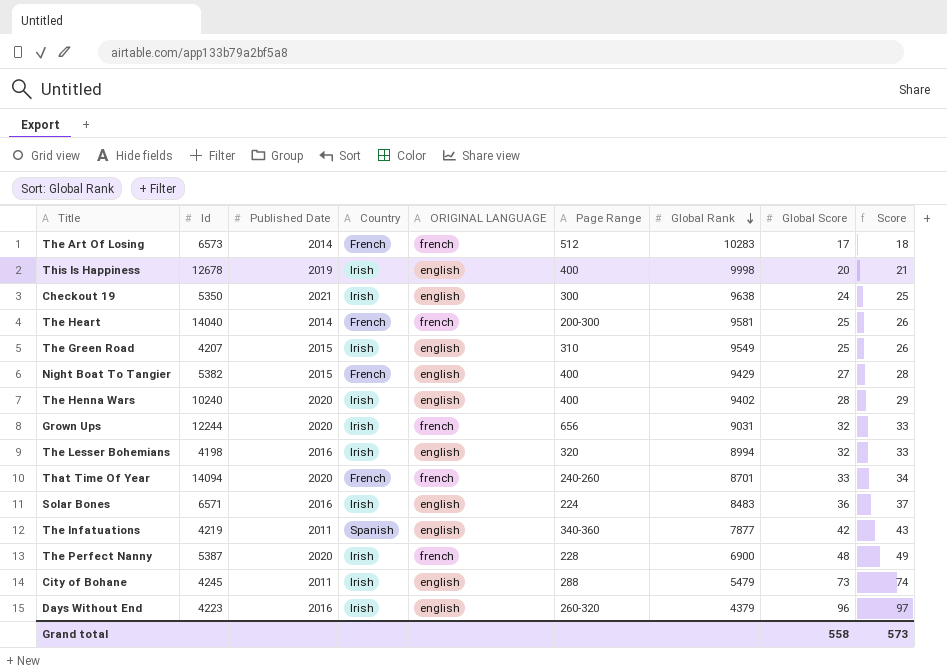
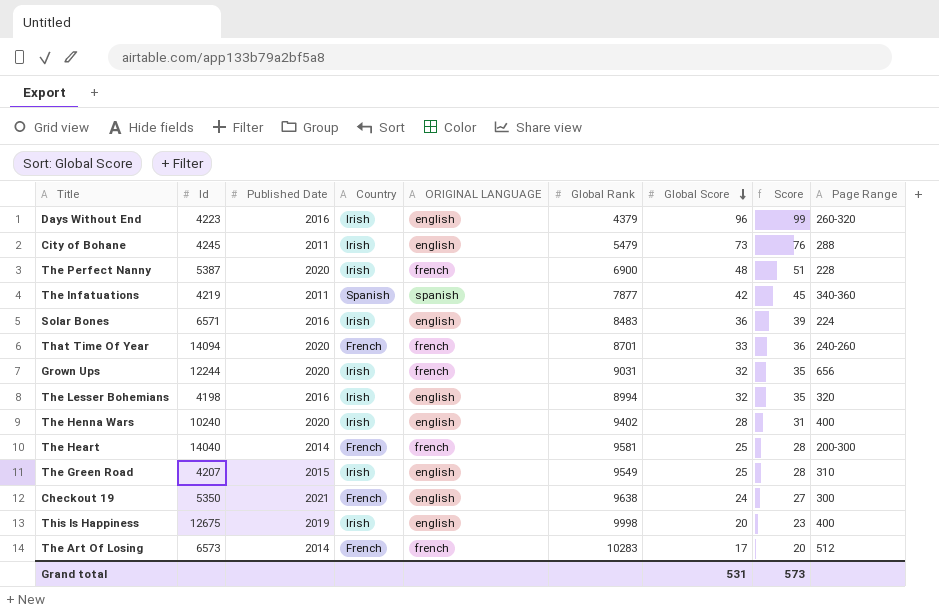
row order: Global Rank descending -> Global Score descending
column Score | formula: [Global Score] + 1 -> [Global Score] + 3
column Page Range | position: 6 -> 9
row Night Boat To Tangier: 5382 | 2015 | French | english | 400 | 9429 | 27 | 28 -> none
The Infatuations | ORIGINAL LANGUAGE: english -> spanish
Checkout 19 | Country: Irish -> French
This Is Happiness | Id: 12678 -> 12675
Grand total | Global Score: 558 -> 531

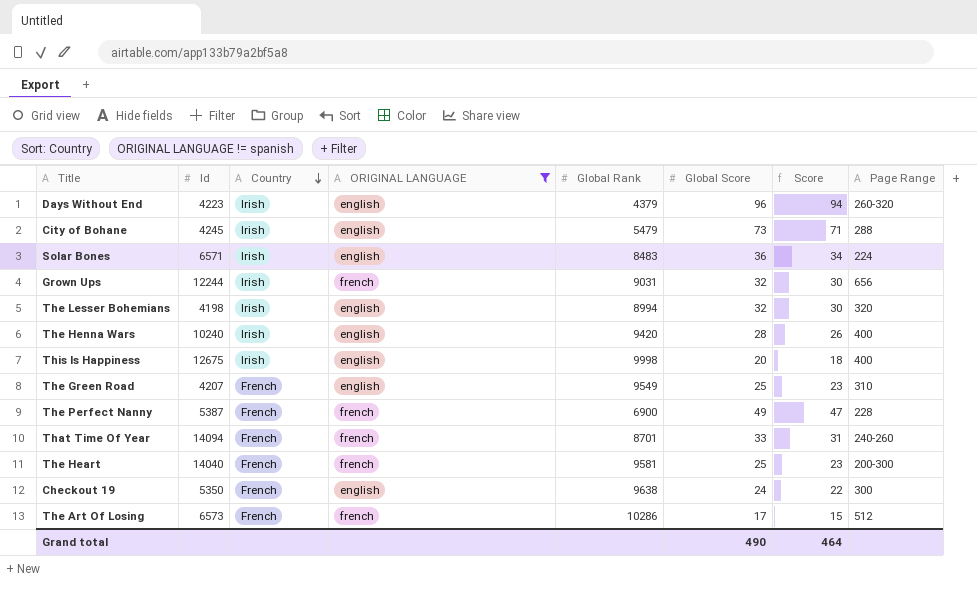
filter: none -> ORIGINAL LANGUAGE != spanish
row order: Global Score descending -> Country descending
column Published Date | position: 3 -> none
column Score | formula: [Global Score] + 3 -> [Global Score] - 2
The Henna Wars | Global Rank: 9402 -> 9420
The Green Road | Country: Irish -> French
The Perfect Nanny | Country: Irish -> French
The Perfect Nanny | Global Score: 48 -> 49
The Art Of Losing | Global Rank: 10283 -> 10286
Grand total | Global Score: 531 -> 490
Grand total | Score: 573 -> 464

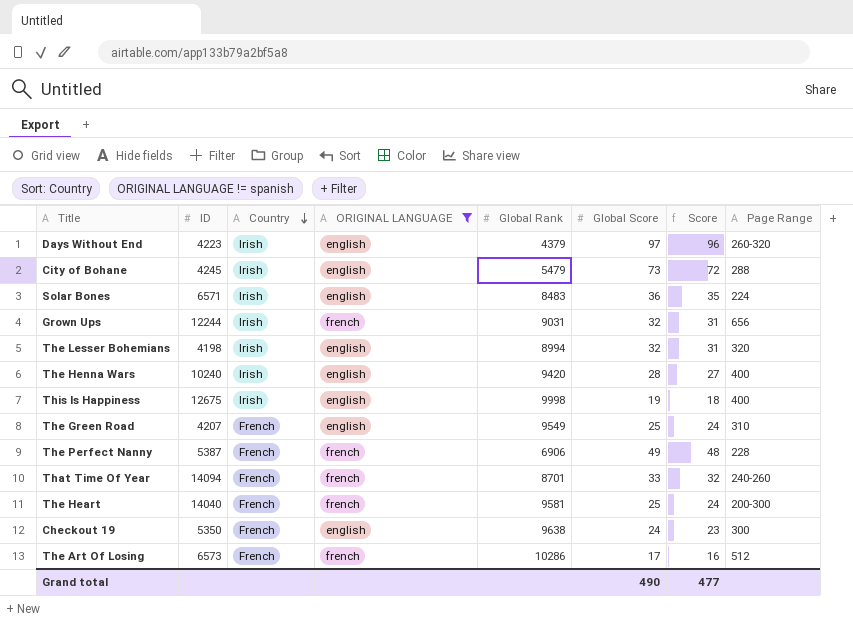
column name: Id -> ID
column Score | formula: [Global Score] - 2 -> [Global Score] - 1
Days Without End | Global Score: 96 -> 97
This Is Happiness | Global Score: 20 -> 19
The Perfect Nanny | Global Rank: 6900 -> 6906
Grand total | Score: 464 -> 477

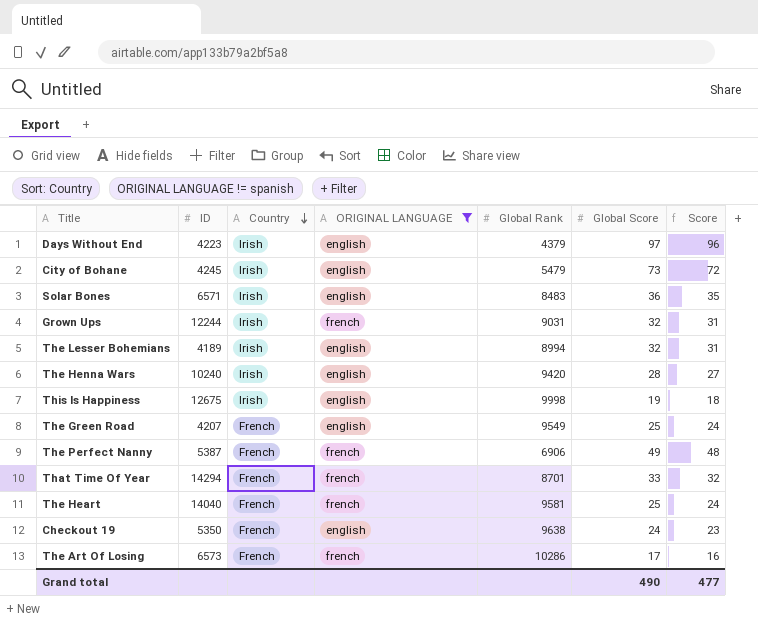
column Page Range | position: 8 -> none
The Lesser Bohemians | ID: 4198 -> 4189
That Time Of Year | ID: 14094 -> 14294

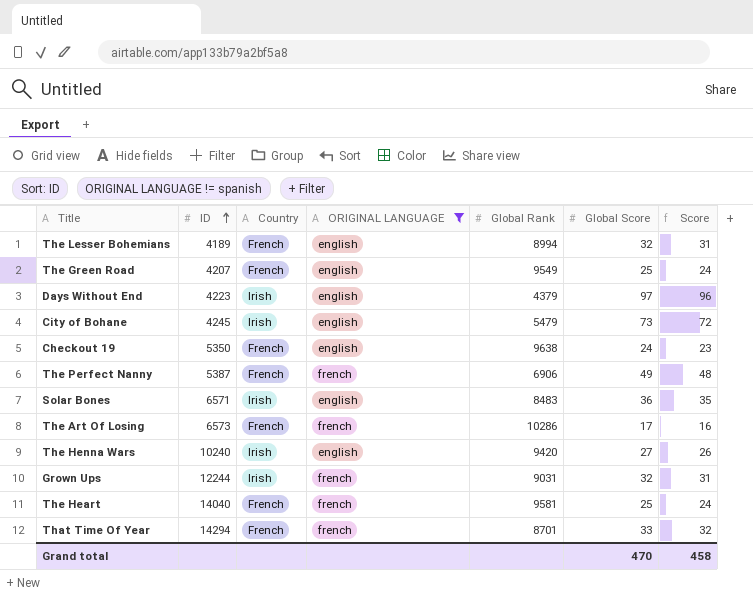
row order: Country descending -> ID ascending
row This Is Happiness: 12675 | Irish | english | 9998 | 19 | 18 -> none
The Lesser Bohemians | Country: Irish -> French
The Henna Wars | Global Score: 28 -> 27
The Henna Wars | Score: 27 -> 26
Grand total | Global Score: 490 -> 470
Grand total | Score: 477 -> 458

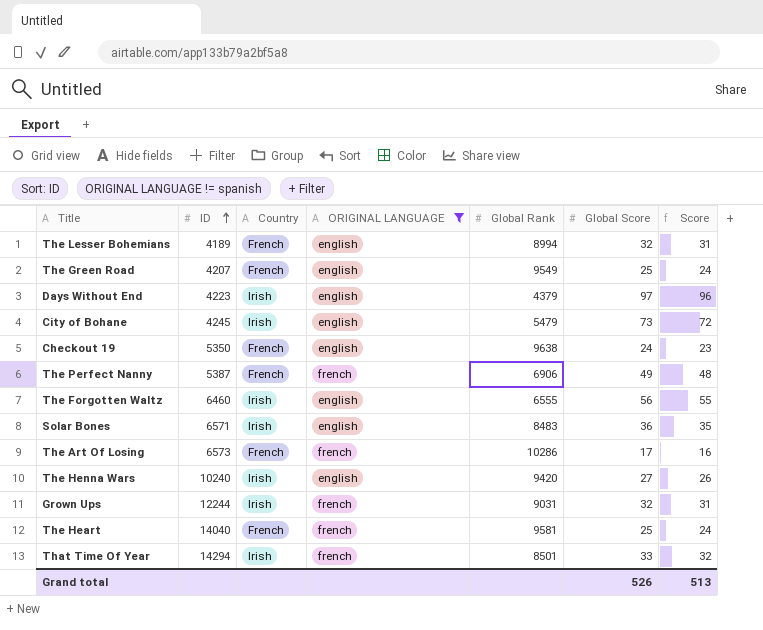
row The Forgotten Waltz: none -> 6460 | Irish | english | 6555 | 56 | 55
That Time Of Year | Country: French -> Irish
That Time Of Year | Global Rank: 8701 -> 8501
Grand total | Global Score: 470 -> 526
Grand total | Score: 458 -> 513

